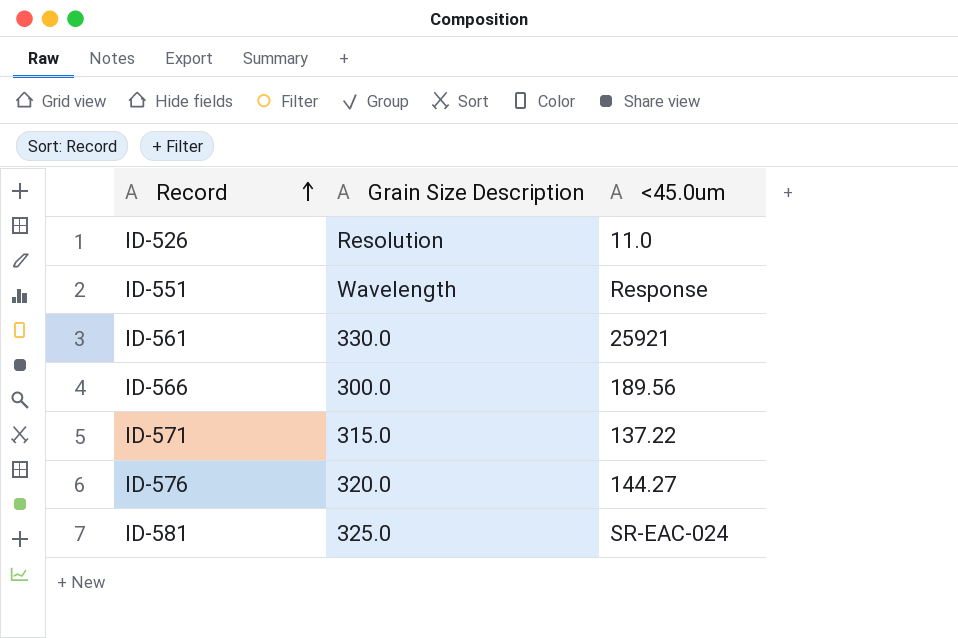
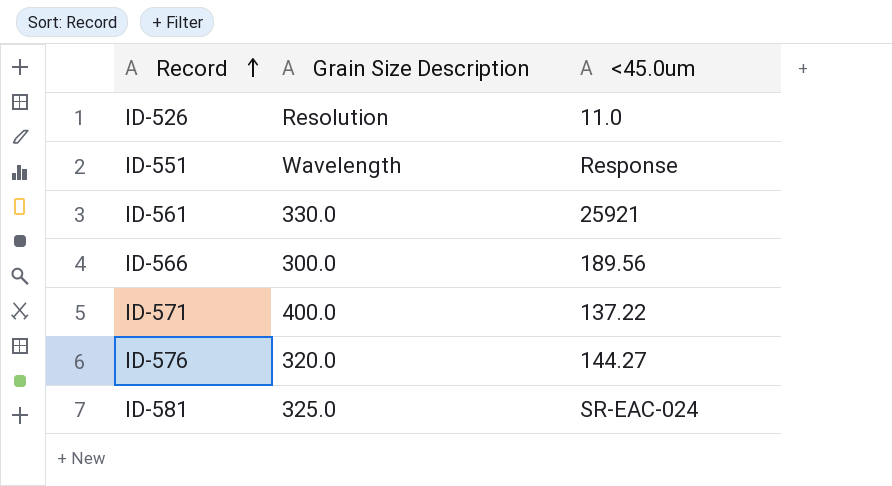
ID-571 | Grain Size Description: 315.0 -> 400.0

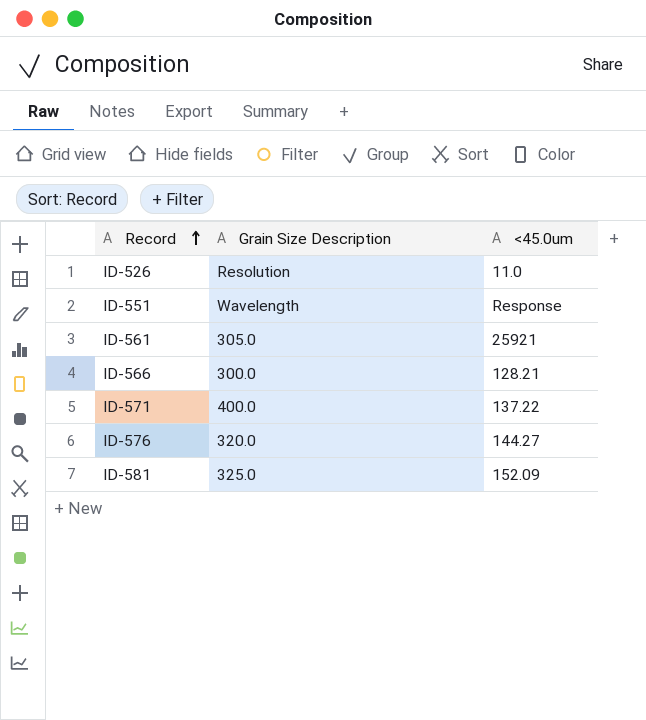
ID-561 | Grain Size Description: 330.0 -> 305.0
ID-566 | <45.0um: 189.56 -> 128.21
ID-581 | <45.0um: SR-EAC-024 -> 152.09

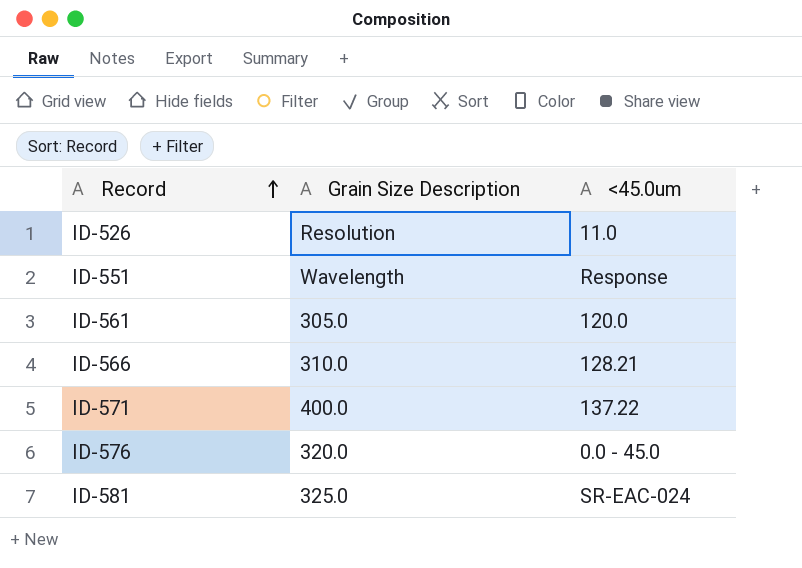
ID-561 | <45.0um: 25921 -> 120.0
ID-566 | Grain Size Description: 300.0 -> 310.0
ID-576 | <45.0um: 144.27 -> 0.0 - 45.0
ID-581 | <45.0um: 152.09 -> SR-EAC-024

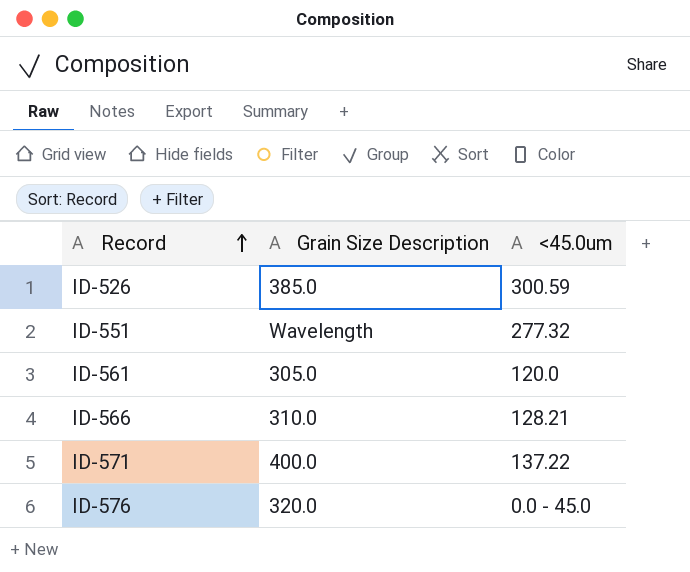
row ID-581: 325.0 | SR-EAC-024 -> none
ID-526 | Grain Size Description: Resolution -> 385.0
ID-526 | <45.0um: 11.0 -> 300.59
ID-551 | <45.0um: Response -> 277.32

